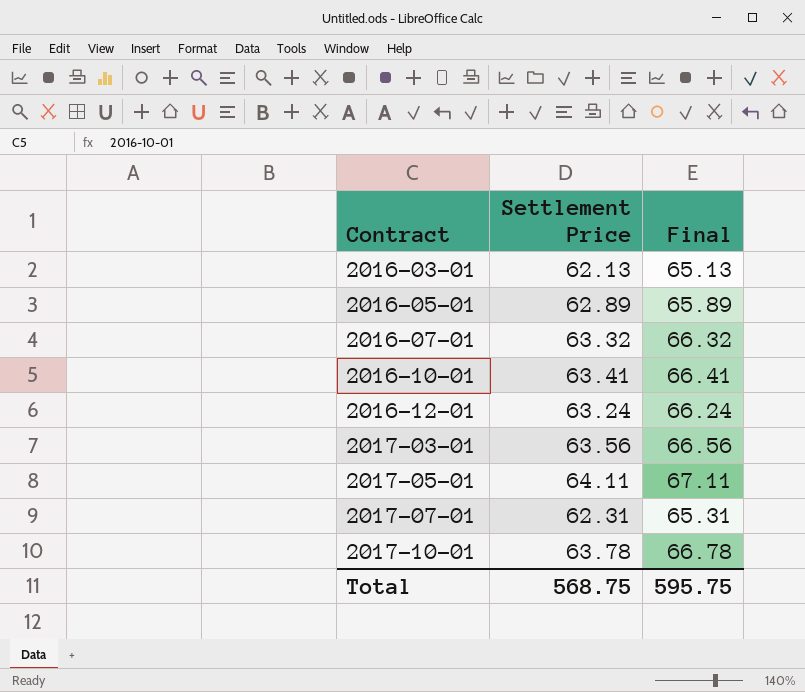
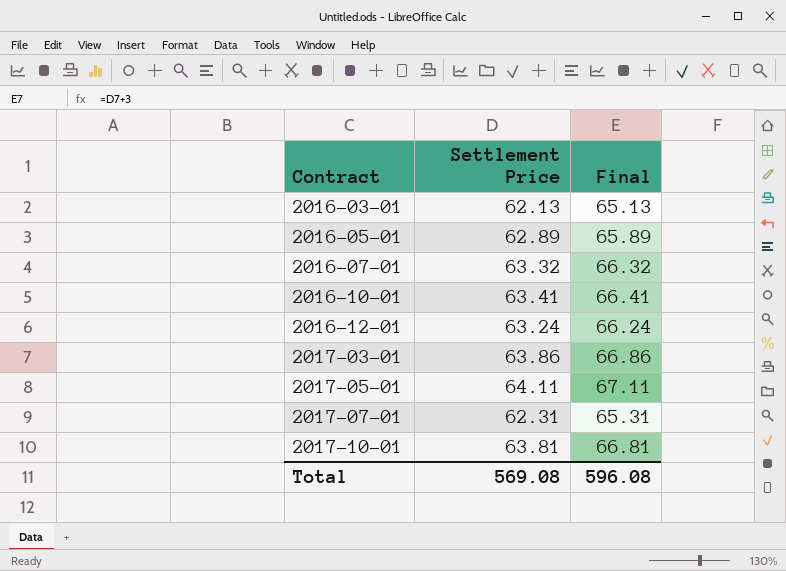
2017-03-01 | Settlement Price: 63.56 -> 63.86
2017-03-01 | Final: 66.56 -> 66.86
2017-10-01 | Settlement Price: 63.78 -> 63.81
2017-10-01 | Final: 66.78 -> 66.81
Total | Settlement Price: 568.75 -> 569.08
Total | Final: 595.75 -> 596.08

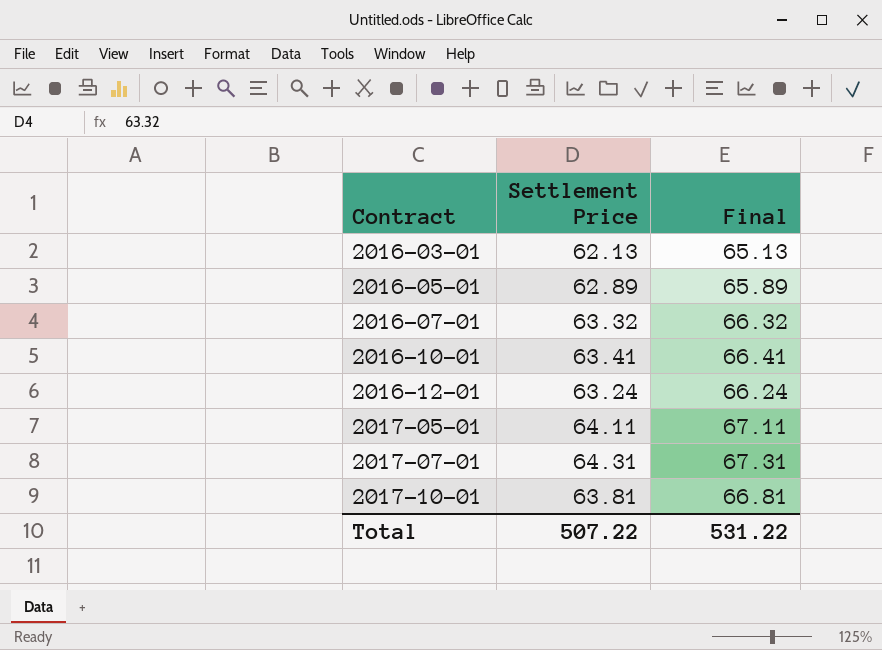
row 2017-03-01: 63.86 | 66.86 -> none
2017-07-01 | Settlement Price: 62.31 -> 64.31
2017-07-01 | Final: 65.31 -> 67.31
Total | Settlement Price: 569.08 -> 507.22
Total | Final: 596.08 -> 531.22

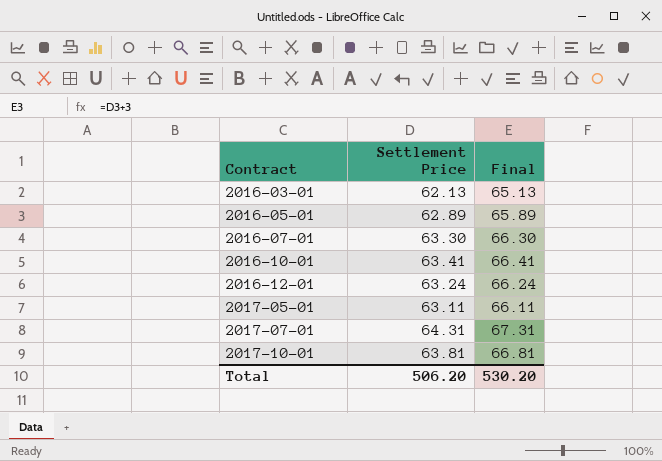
2016-07-01 | Settlement Price: 63.32 -> 63.30
2016-07-01 | Final: 66.32 -> 66.30
2017-05-01 | Settlement Price: 64.11 -> 63.11
2017-05-01 | Final: 67.11 -> 66.11
Total | Settlement Price: 507.22 -> 506.20
Total | Final: 531.22 -> 530.20

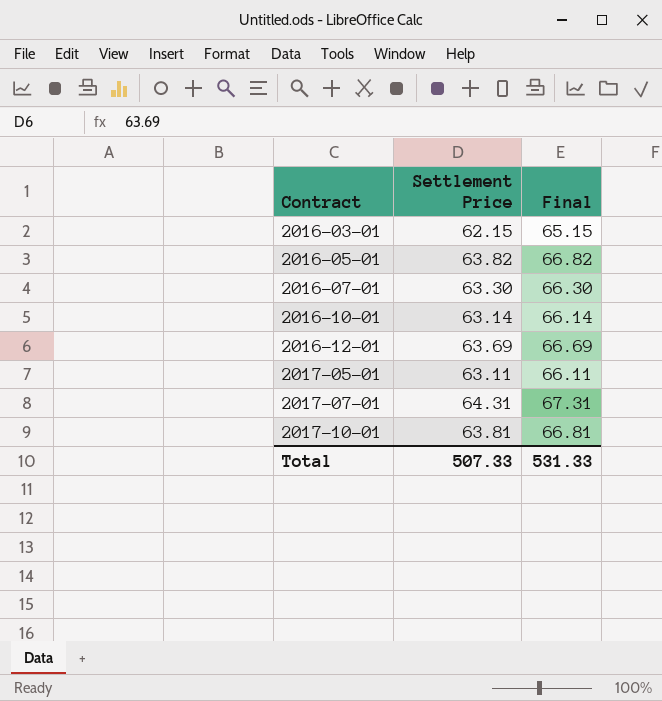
2016-03-01 | Settlement Price: 62.13 -> 62.15
2016-03-01 | Final: 65.13 -> 65.15
2016-05-01 | Settlement Price: 62.89 -> 63.82
2016-05-01 | Final: 65.89 -> 66.82
2016-10-01 | Settlement Price: 63.41 -> 63.14
2016-10-01 | Final: 66.41 -> 66.14
2016-12-01 | Settlement Price: 63.24 -> 63.69
2016-12-01 | Final: 66.24 -> 66.69
Total | Settlement Price: 506.20 -> 507.33
Total | Final: 530.20 -> 531.33

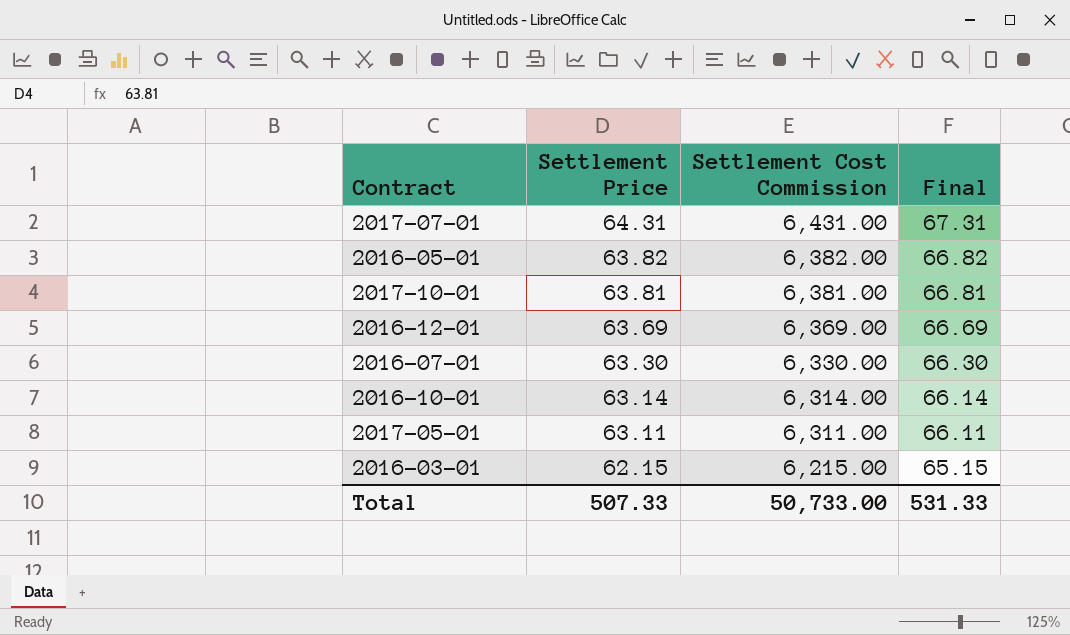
row order: Contract ascending -> Settlement Price descending
column Settlement Cost Commission | formula: none -> [Settlement Price] * 100

